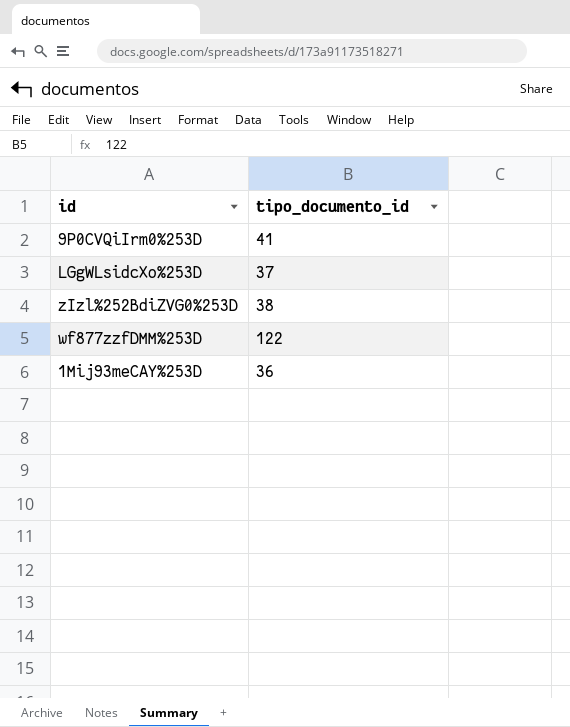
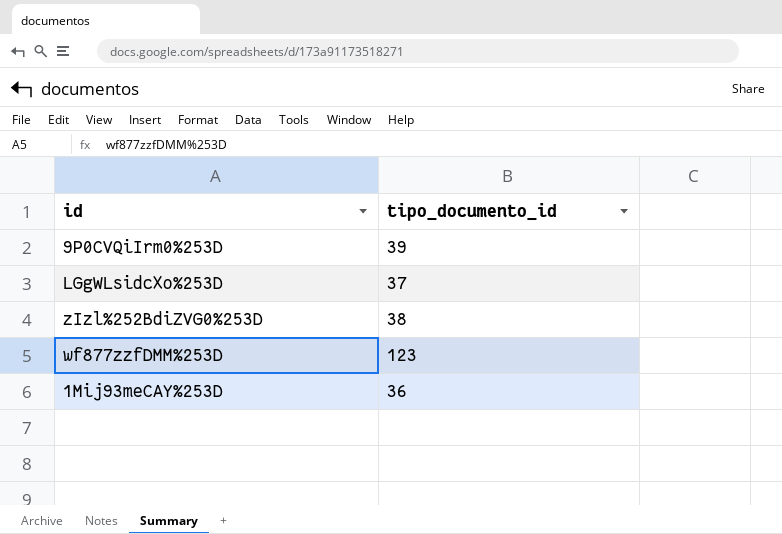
9P0CVQiIrm0%253D | tipo_documento_id: 41 -> 39
wf877zzfDMM%253D | tipo_documento_id: 122 -> 123

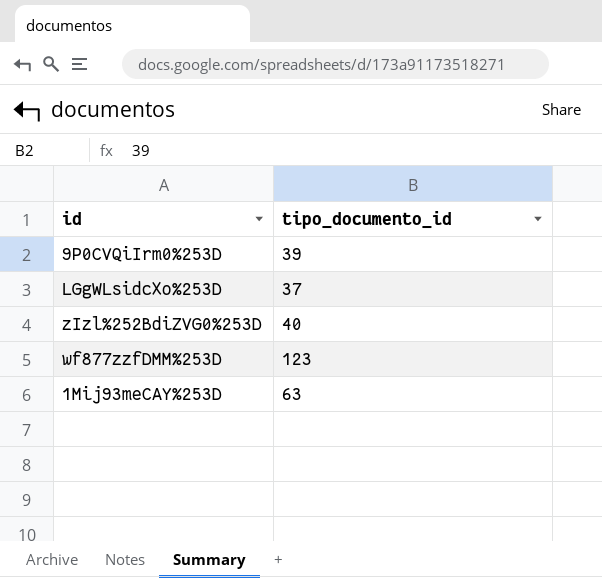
zIzl%252BdiZVG0%253D | tipo_documento_id: 38 -> 40
1Mij93meCAY%253D | tipo_documento_id: 36 -> 63

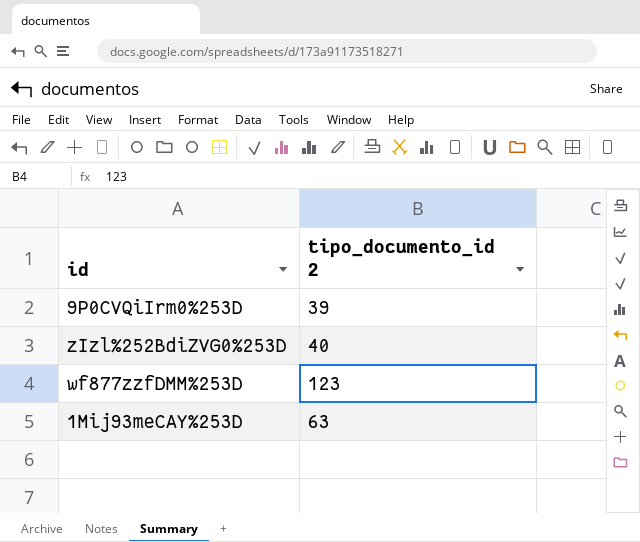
column name: tipo_documento_id -> tipo_documento_id 2
row LGgWLsidcXo%253D: 37 -> none

